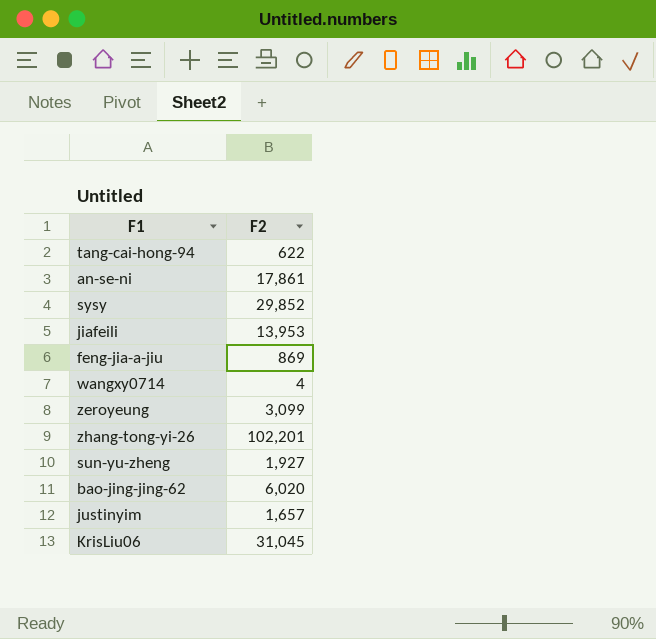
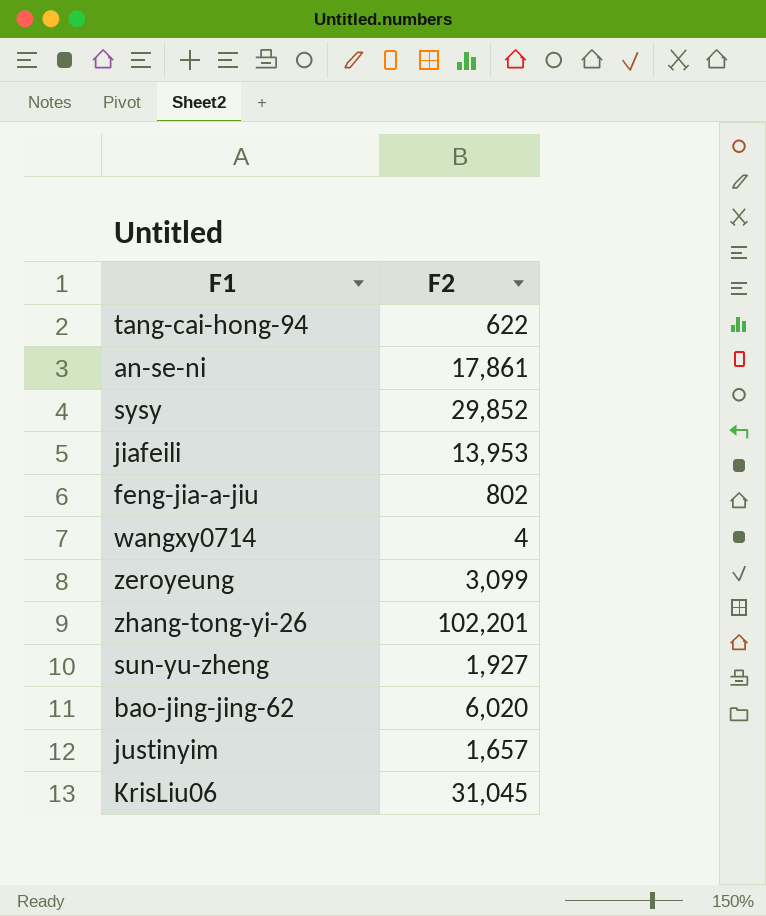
feng-jia-a-jiu | F2: 869 -> 802

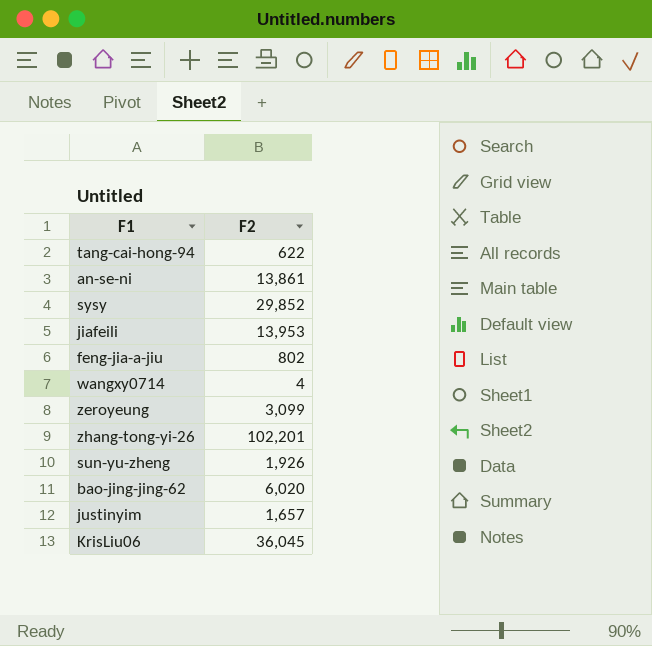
an-se-ni | F2: 17,861 -> 13,861
sun-yu-zheng | F2: 1,927 -> 1,926
KrisLiu06 | F2: 31,045 -> 36,045

